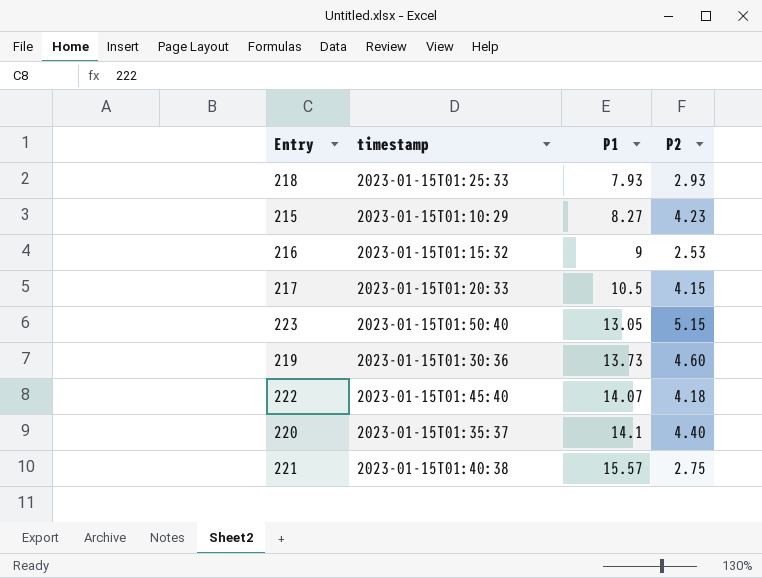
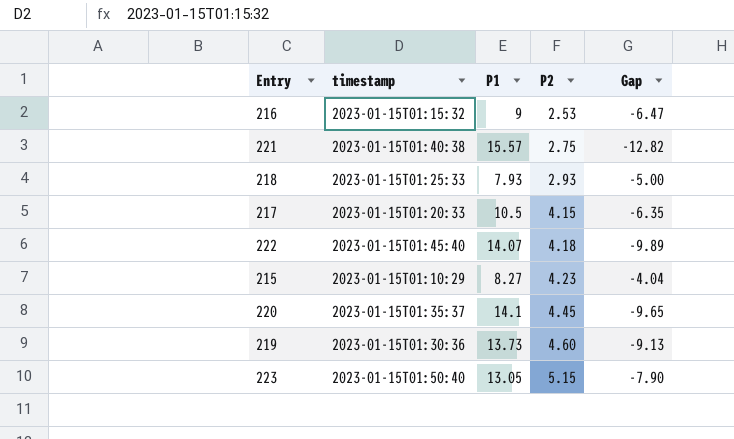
row order: P1 ascending -> P2 ascending
column Gap | formula: none -> [P2] - [P1]
220 | P2: 4.40 -> 4.45

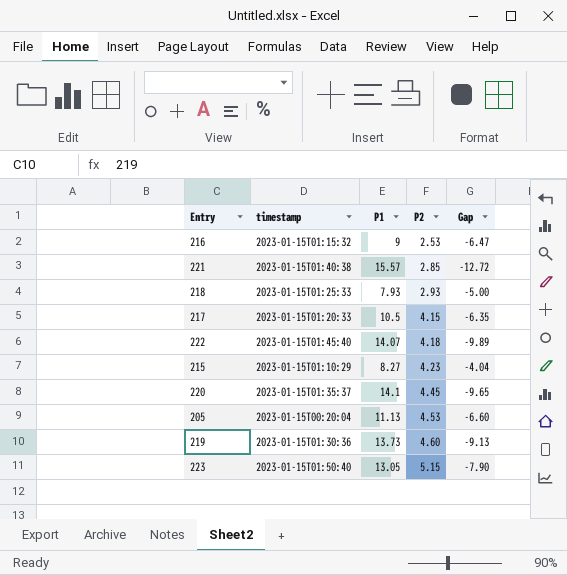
221 | P2: 2.75 -> 2.85
221 | Gap: -12.82 -> -12.72
row 205: none -> 2023-01-15T00:20:04 | 11.13 | 4.53 | -6.60

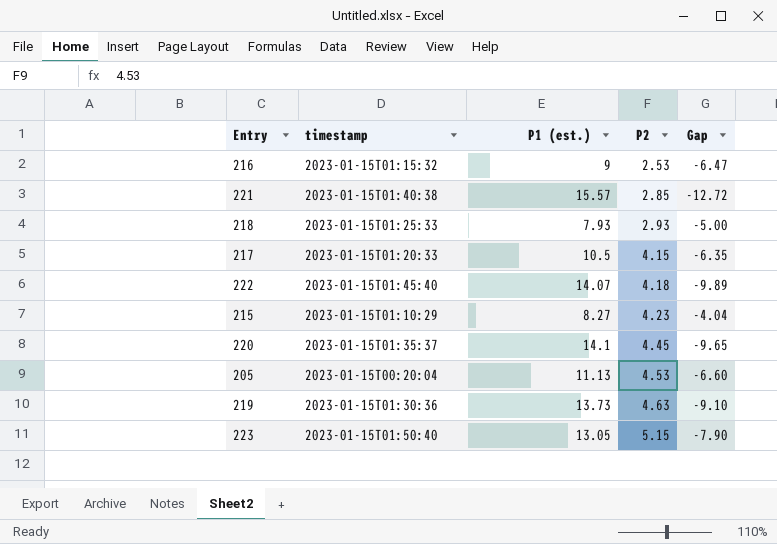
column name: P1 -> P1 (est.)
219 | P2: 4.60 -> 4.63
219 | Gap: -9.13 -> -9.10

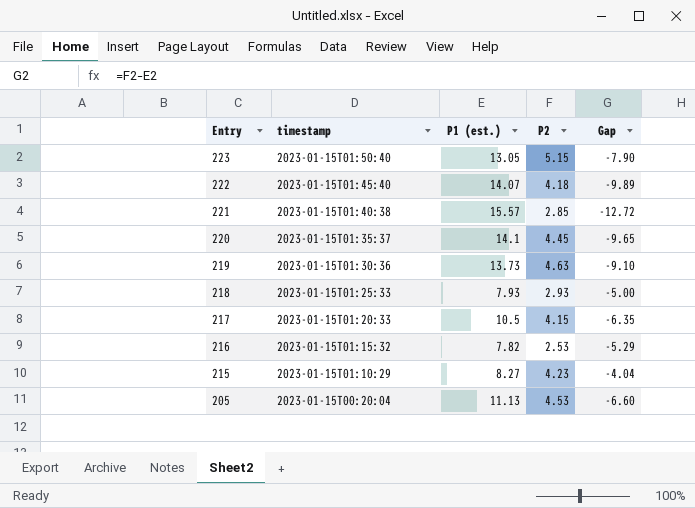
row order: P2 ascending -> Entry descending
216 | P1 (est.): 9 -> 7.82
216 | Gap: -6.47 -> -5.29

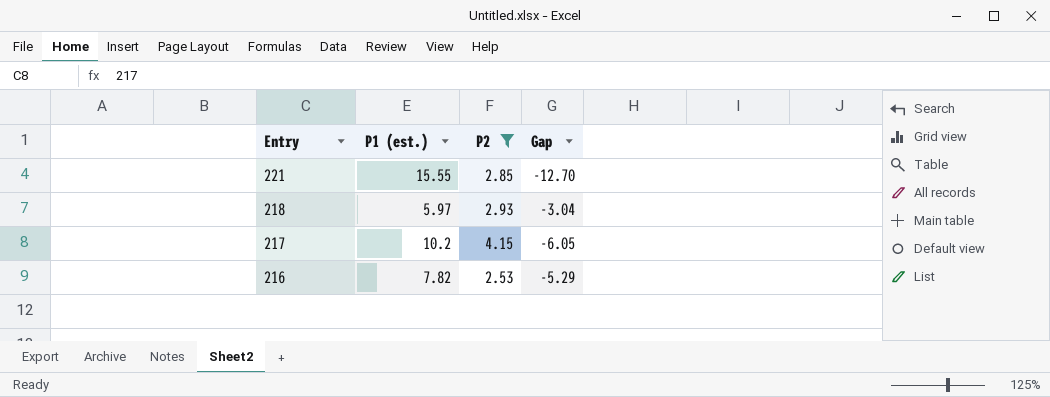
filter: none -> P2 <= 4.15
column timestamp | position: 2 -> none
221 | P1 (est.): 15.57 -> 15.55
221 | Gap: -12.72 -> -12.70
218 | P1 (est.): 7.93 -> 5.97
218 | Gap: -5.00 -> -3.04
217 | P1 (est.): 10.5 -> 10.2
217 | Gap: -6.35 -> -6.05

